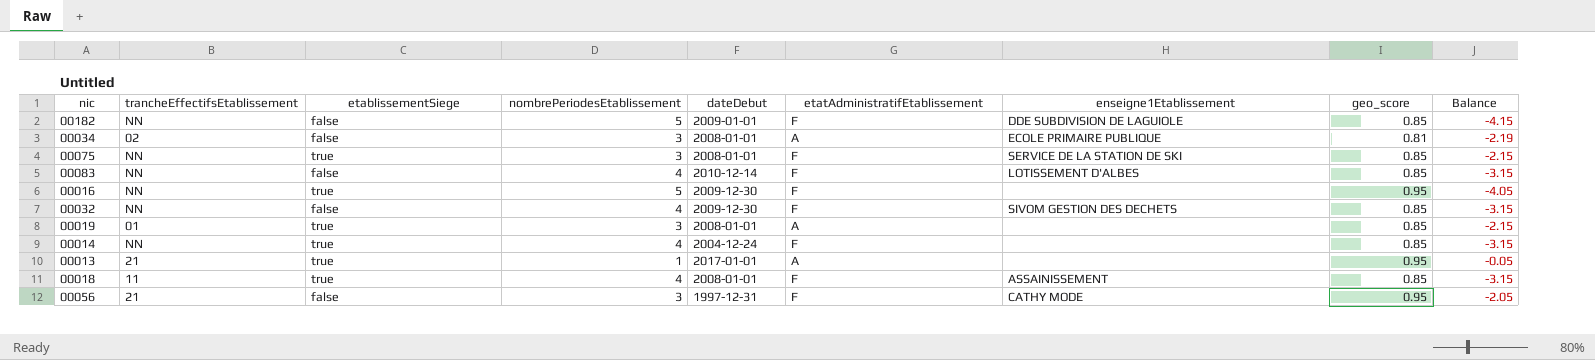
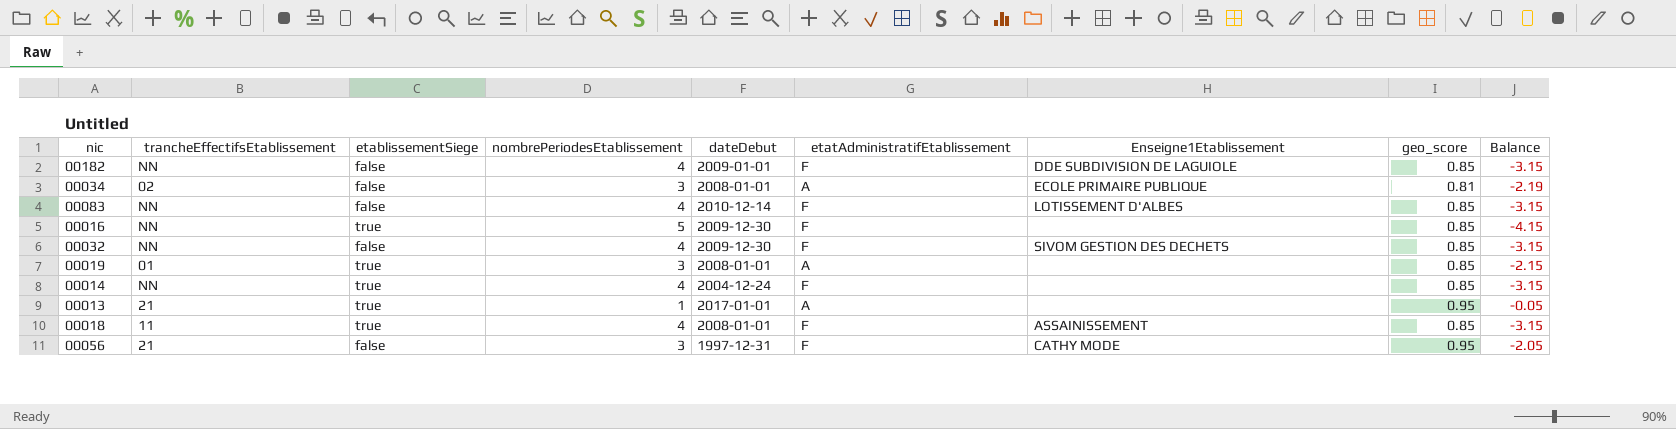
column name: enseigne1Etablissement -> Enseigne1Etablissement
row 00075: NN | true | 3 | 2008-01-01 | F | SERVICE DE LA STATION DE SKI | 0.85 | -2.15 -> none
00182 | nombrePeriodesEtablissement: 5 -> 4
00182 | Balance: -4.15 -> -3.15
00016 | geo_score: 0.95 -> 0.85
00016 | Balance: -4.05 -> -4.15

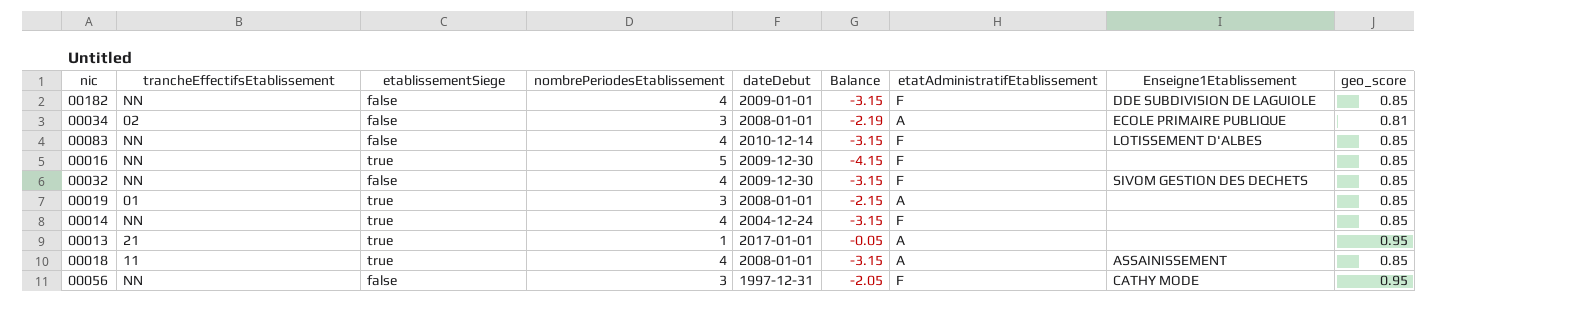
column Balance | position: 9 -> 6
00018 | etatAdministratifEtablissement: F -> A
00056 | trancheEffectifsEtablissement: 21 -> NN

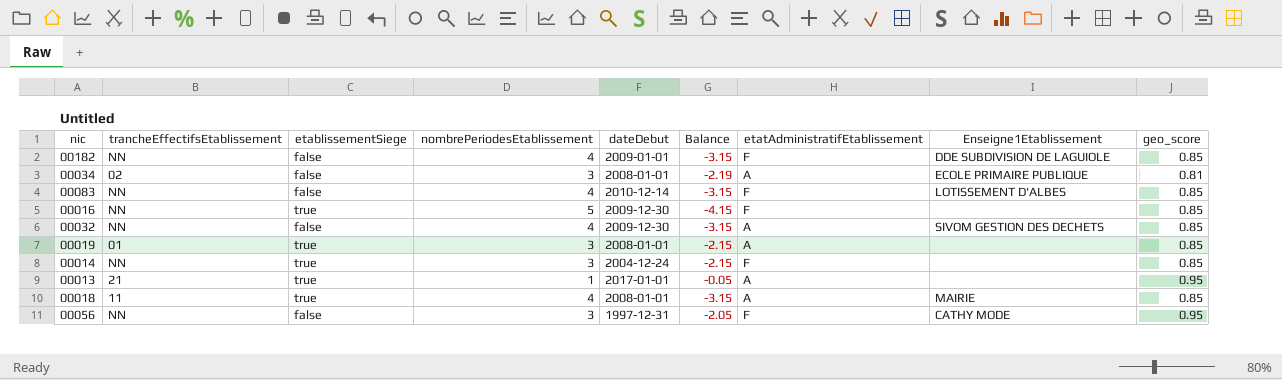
00032 | etatAdministratifEtablissement: F -> A
00014 | nombrePeriodesEtablissement: 4 -> 3
00014 | Balance: -3.15 -> -2.15
00018 | Enseigne1Etablissement: ASSAINISSEMENT -> MAIRIE

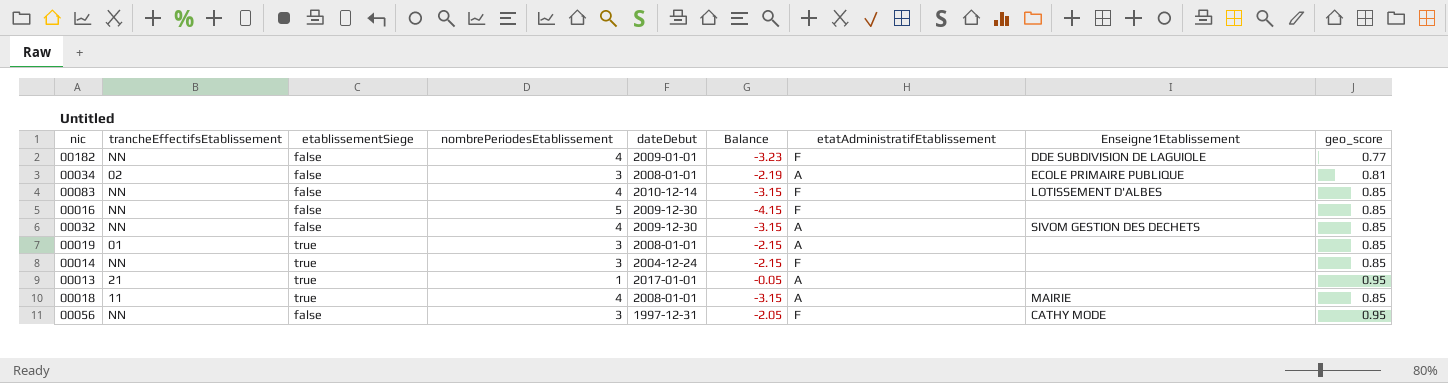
00182 | Balance: -3.15 -> -3.23
00182 | geo_score: 0.85 -> 0.77
00016 | etablissementSiege: true -> false

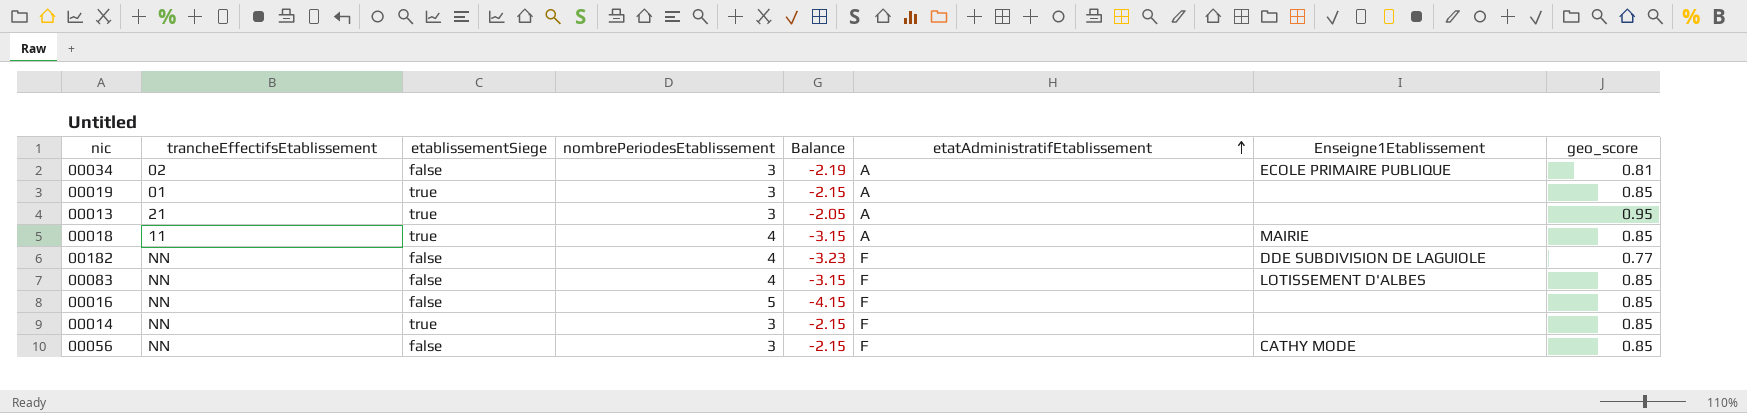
row order: none -> etatAdministratifEtablissement ascending
column dateDebut | position: 5 -> none
row 00032: NN | false | 4 | 2009-12-30 | -3.15 | A | SIVOM GESTION DES DECHETS | 0.85 -> none
00013 | nombrePeriodesEtablissement: 1 -> 3
00013 | Balance: -0.05 -> -2.05
00056 | Balance: -2.05 -> -2.15
00056 | geo_score: 0.95 -> 0.85

